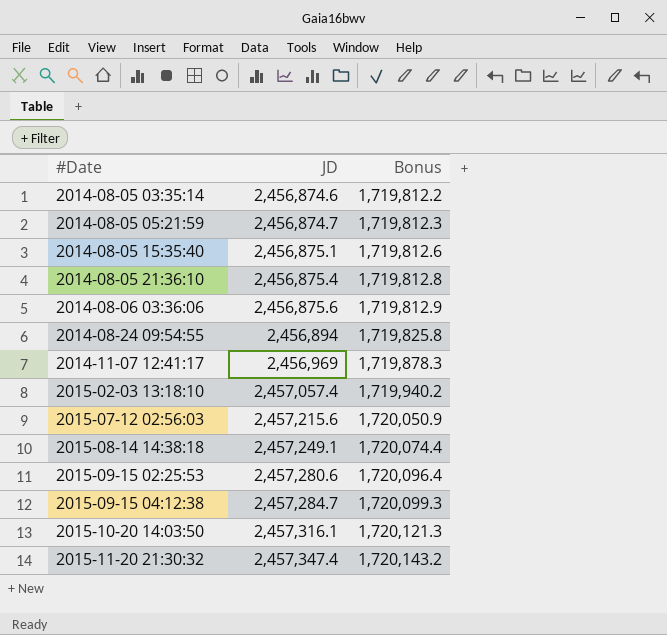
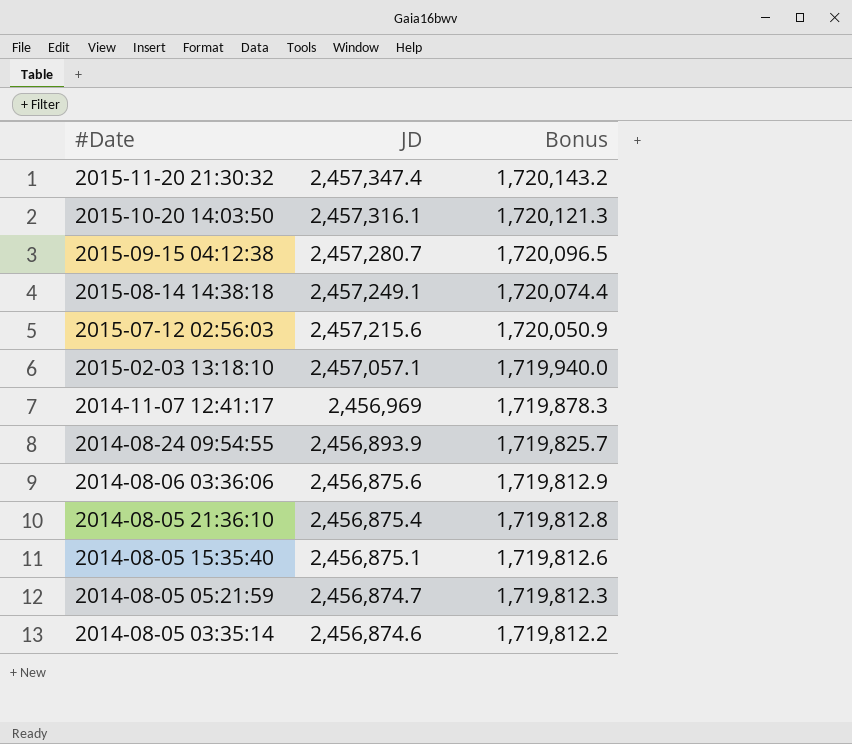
row order: #Date ascending -> #Date descending
row 2015-09-15 02:25:53: 2,457,280.6 | 1,720,096.4 -> none
2015-09-15 04:12:38 | JD: 2,457,284.7 -> 2,457,280.7
2015-09-15 04:12:38 | Bonus: 1,720,099.3 -> 1,720,096.5
2015-02-03 13:18:10 | JD: 2,457,057.4 -> 2,457,057.1
2015-02-03 13:18:10 | Bonus: 1,719,940.2 -> 1,719,940.0
2014-08-24 09:54:55 | JD: 2,456,894 -> 2,456,893.9
2014-08-24 09:54:55 | Bonus: 1,719,825.8 -> 1,719,825.7

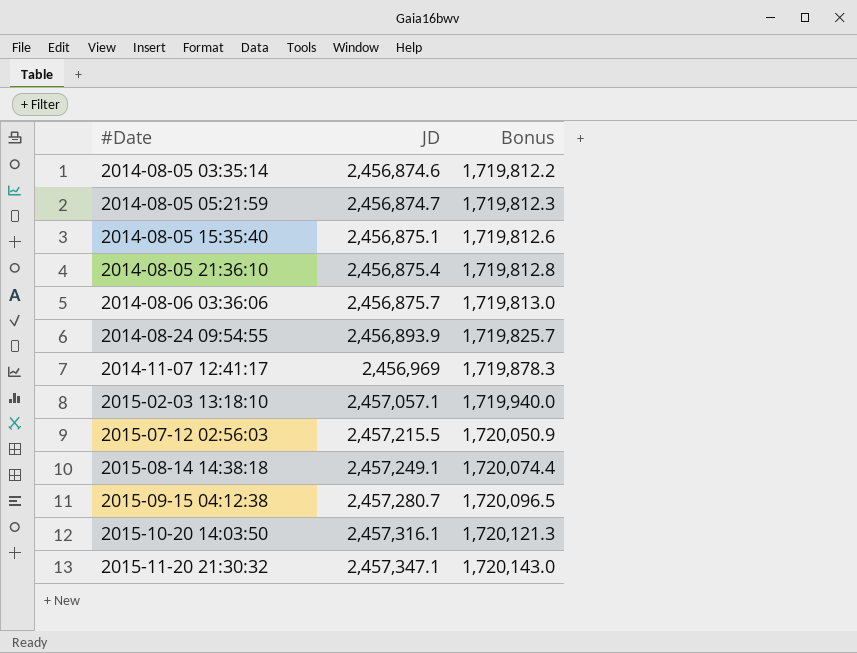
row order: #Date descending -> #Date ascending
2014-08-06 03:36:06 | JD: 2,456,875.6 -> 2,456,875.7
2014-08-06 03:36:06 | Bonus: 1,719,812.9 -> 1,719,813.0
2015-07-12 02:56:03 | JD: 2,457,215.6 -> 2,457,215.5
2015-11-20 21:30:32 | JD: 2,457,347.4 -> 2,457,347.1
2015-11-20 21:30:32 | Bonus: 1,720,143.2 -> 1,720,143.0

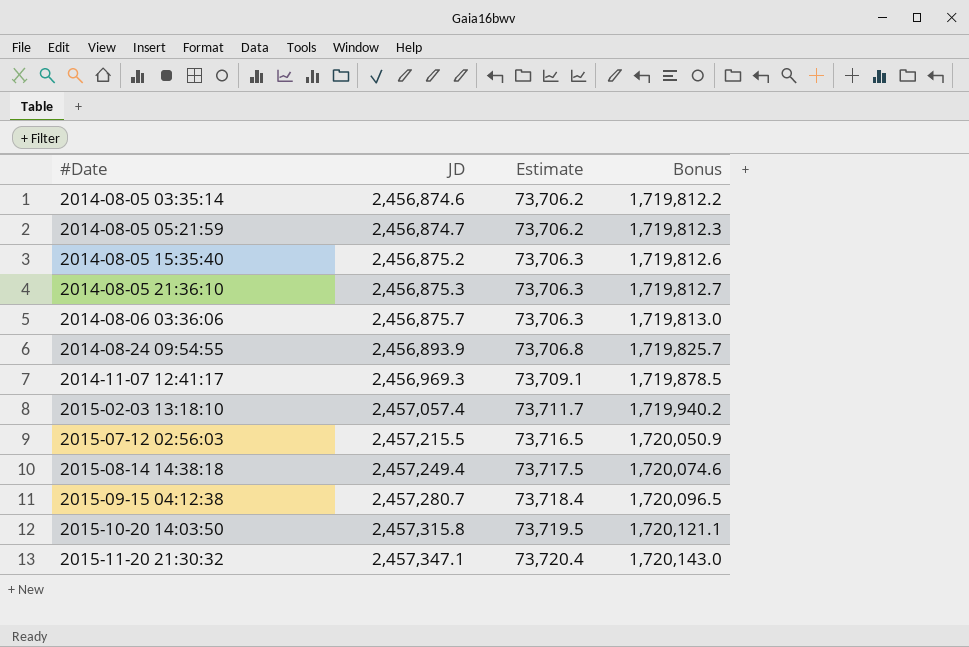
column Estimate | formula: none -> [JD] * 0.03
2014-08-05 15:35:40 | JD: 2,456,875.1 -> 2,456,875.2
2014-08-05 21:36:10 | JD: 2,456,875.4 -> 2,456,875.3
2014-08-05 21:36:10 | Bonus: 1,719,812.8 -> 1,719,812.7
2014-11-07 12:41:17 | JD: 2,456,969 -> 2,456,969.3
2014-11-07 12:41:17 | Bonus: 1,719,878.3 -> 1,719,878.5
2015-02-03 13:18:10 | JD: 2,457,057.1 -> 2,457,057.4
2015-02-03 13:18:10 | Bonus: 1,719,940.0 -> 1,719,940.2
2015-08-14 14:38:18 | JD: 2,457,249.1 -> 2,457,249.4
2015-08-14 14:38:18 | Bonus: 1,720,074.4 -> 1,720,074.6
2015-10-20 14:03:50 | JD: 2,457,316.1 -> 2,457,315.8
2015-10-20 14:03:50 | Bonus: 1,720,121.3 -> 1,720,121.1

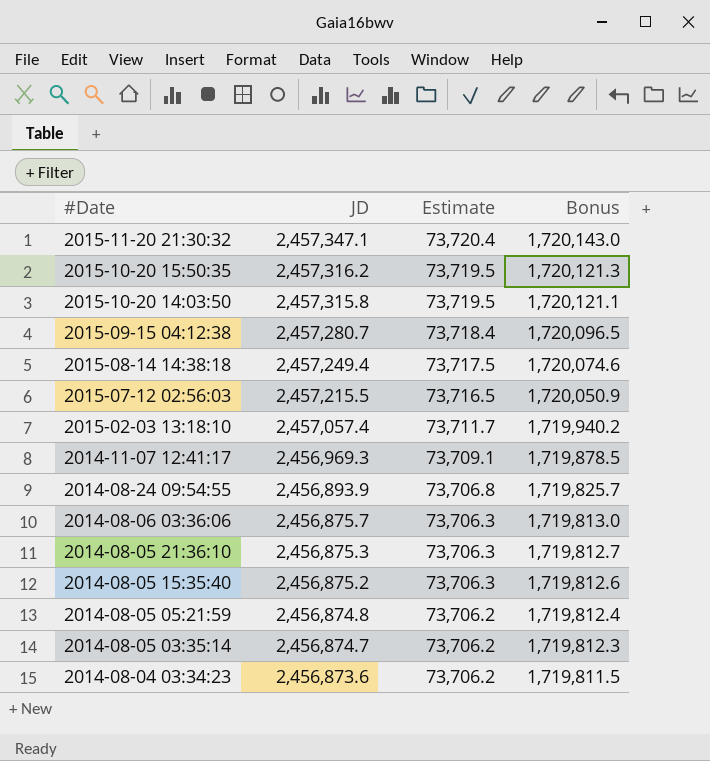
row order: #Date ascending -> #Date descending
row 2015-10-20 15:50:35: none -> 2,457,316.2 | 73,719.5 | 1,720,121.3
2014-08-05 05:21:59 | JD: 2,456,874.7 -> 2,456,874.8
2014-08-05 05:21:59 | Bonus: 1,719,812.3 -> 1,719,812.4
2014-08-05 03:35:14 | JD: 2,456,874.6 -> 2,456,874.7
2014-08-05 03:35:14 | Bonus: 1,719,812.2 -> 1,719,812.3
row 2014-08-04 03:34:23: none -> 2,456,873.6 | 73,706.2 | 1,719,811.5

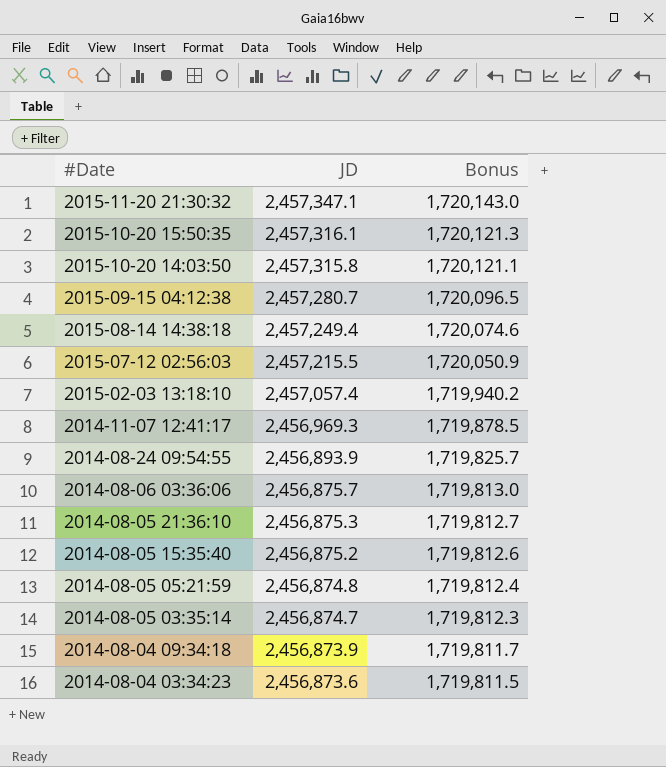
column Estimate | formula: [JD] * 0.03 -> none
2015-10-20 15:50:35 | JD: 2,457,316.2 -> 2,457,316.1
row 2014-08-04 09:34:18: none -> 2,456,873.9 | 1,719,811.7

